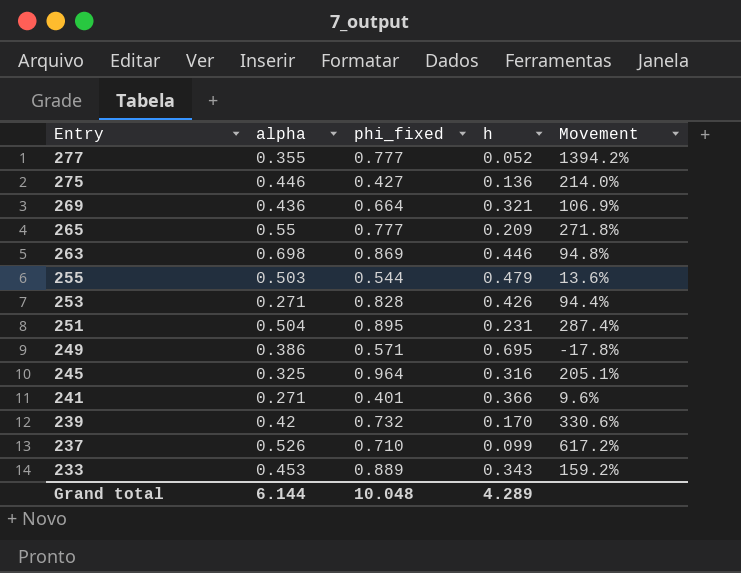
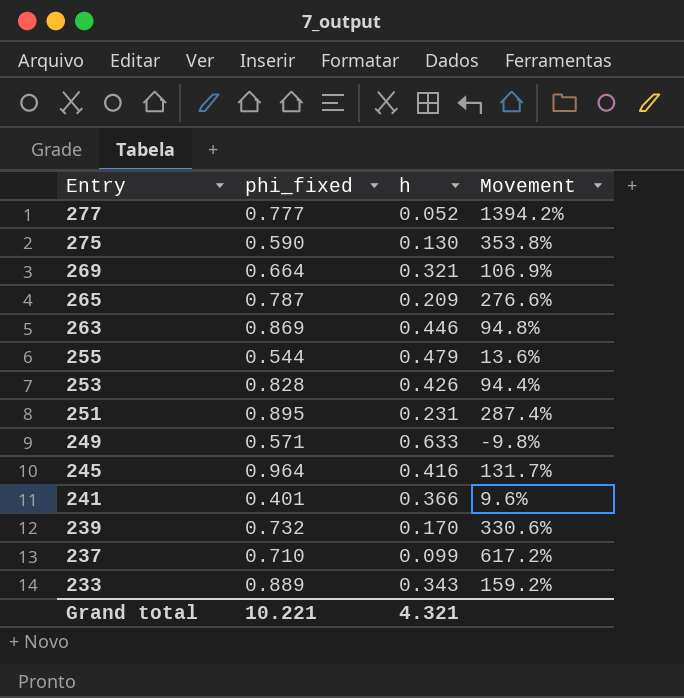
column alpha | position: 2 -> none
275 | phi_fixed: 0.427 -> 0.590
275 | h: 0.136 -> 0.130
275 | Movement: 214.0% -> 353.8%
265 | phi_fixed: 0.777 -> 0.787
265 | Movement: 271.8% -> 276.6%
249 | h: 0.695 -> 0.633
249 | Movement: -17.8% -> -9.8%
245 | h: 0.316 -> 0.416
245 | Movement: 205.1% -> 131.7%
Grand total | phi_fixed: 10.048 -> 10.221
Grand total | h: 4.289 -> 4.321

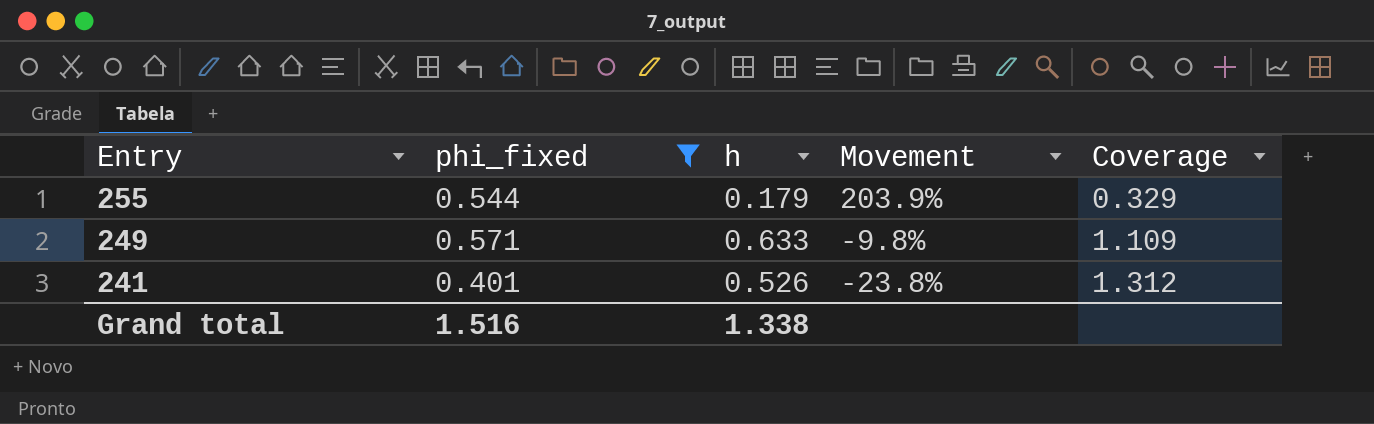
filter: none -> phi_fixed <= 0.571
column Coverage | formula: none -> [h] / [phi_fixed]
255 | h: 0.479 -> 0.179
255 | Movement: 13.6% -> 203.9%
241 | h: 0.366 -> 0.526
241 | Movement: 9.6% -> -23.8%
Grand total | phi_fixed: 10.221 -> 1.516
Grand total | h: 4.321 -> 1.338

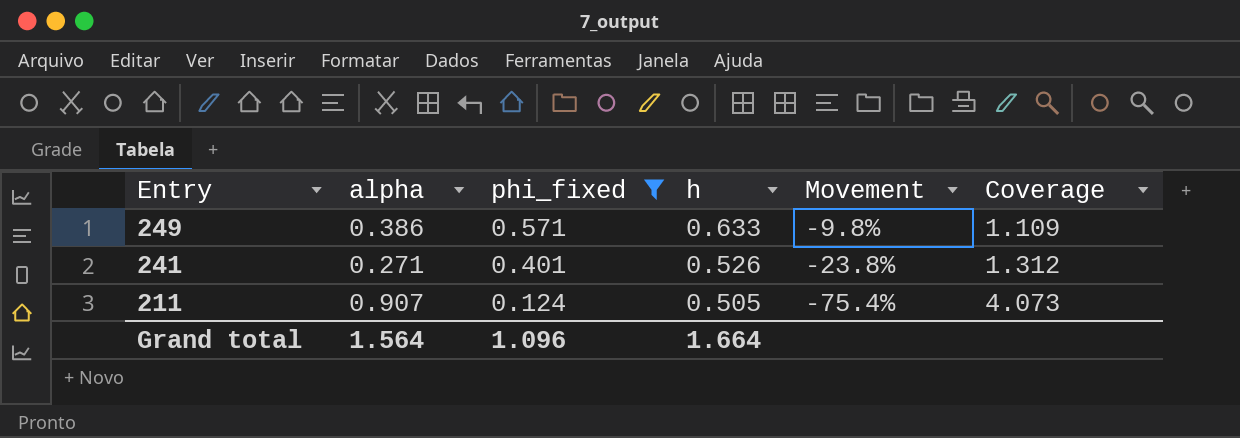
column alpha | position: none -> 2
row 255: 0.544 | 0.179 | 203.9% | 0.329 -> none
row 211: none -> 0.907 | 0.124 | 0.505 | -75.4% | 4.073
Grand total | phi_fixed: 1.516 -> 1.096
Grand total | h: 1.338 -> 1.664

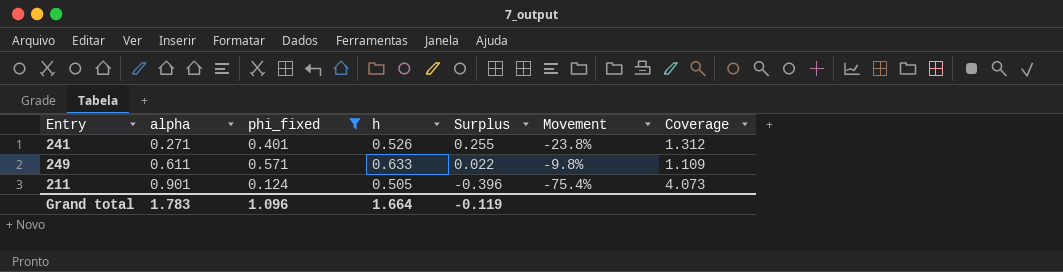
row order: Entry descending -> alpha ascending
column Surplus | formula: none -> [h] - [alpha]
249 | alpha: 0.386 -> 0.611
211 | alpha: 0.907 -> 0.901
Grand total | alpha: 1.564 -> 1.783

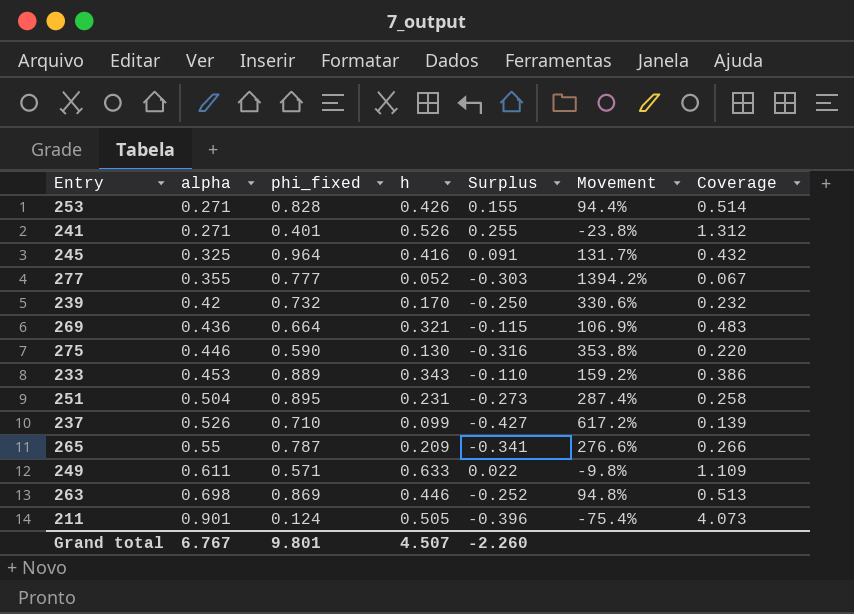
filter: phi_fixed <= 0.571 -> none
Grand total | alpha: 1.783 -> 6.767
Grand total | phi_fixed: 1.096 -> 9.801
Grand total | h: 1.664 -> 4.507
Grand total | Surplus: -0.119 -> -2.260

